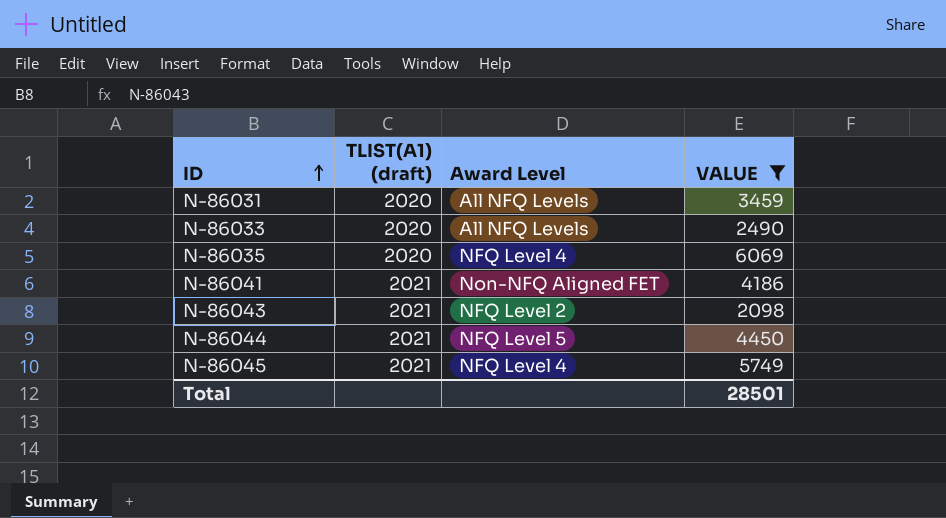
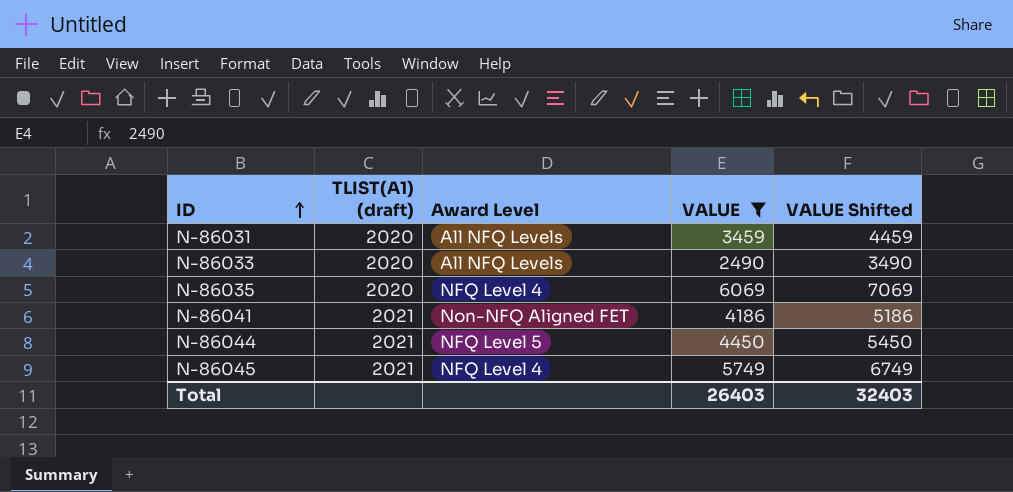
column VALUE Shifted | formula: none -> [VALUE] + 1000
row N-86043: 2021 | NFQ Level 2 | 2098 -> none
Total | VALUE: 28501 -> 26403

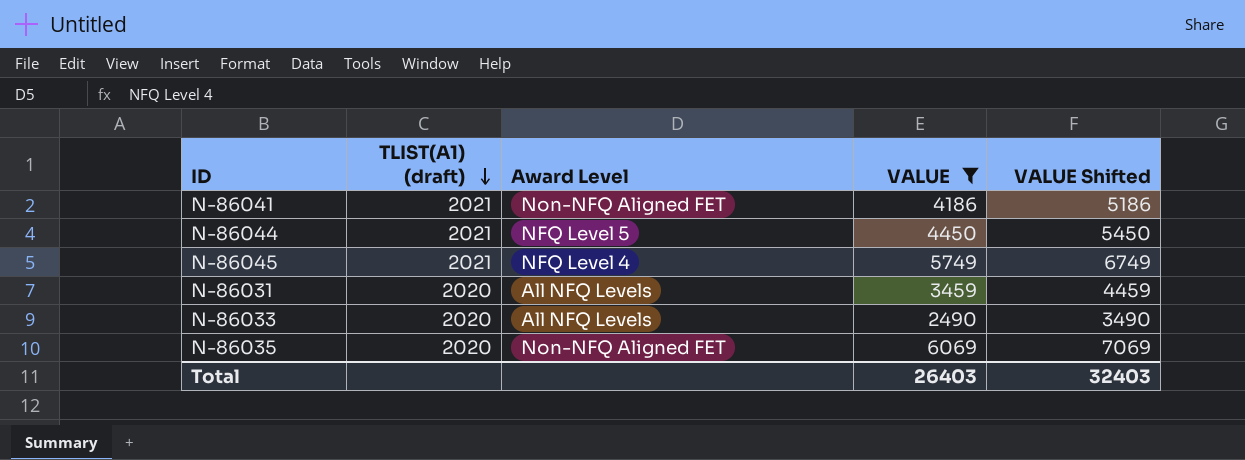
row order: ID ascending -> TLIST(A1) (draft) descending
N-86035 | Award Level: NFQ Level 4 -> Non-NFQ Aligned FET

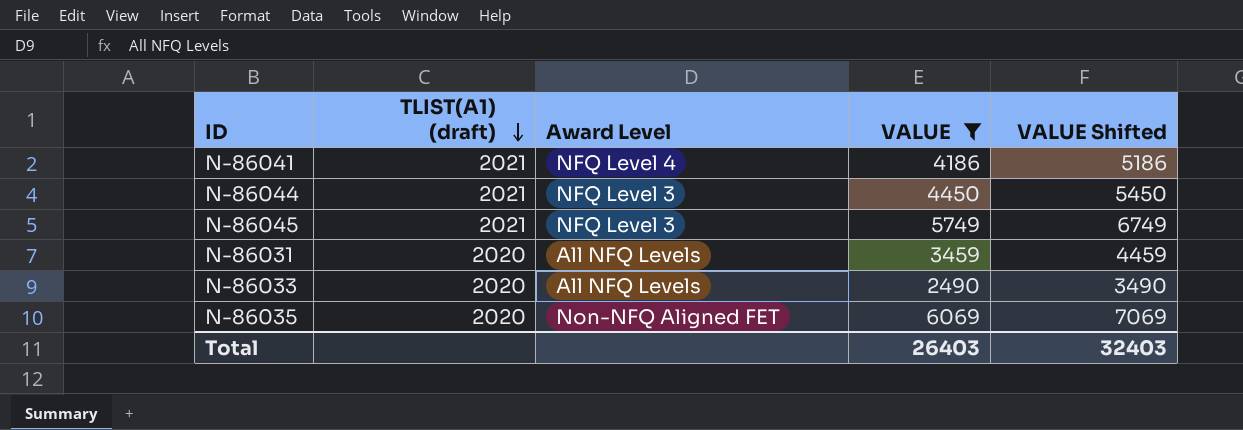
N-86041 | Award Level: Non-NFQ Aligned FET -> NFQ Level 4
N-86044 | Award Level: NFQ Level 5 -> NFQ Level 3
N-86045 | Award Level: NFQ Level 4 -> NFQ Level 3

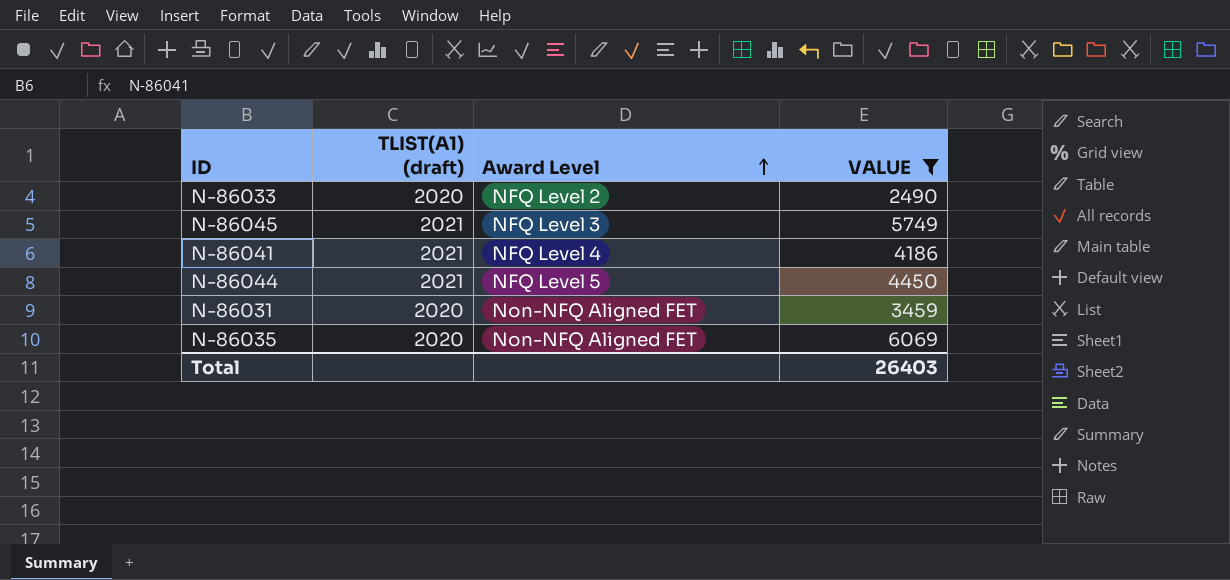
row order: TLIST(A1) (draft) descending -> Award Level ascending
column VALUE Shifted | formula: [VALUE] + 1000 -> none
N-86033 | Award Level: All NFQ Levels -> NFQ Level 2
N-86044 | Award Level: NFQ Level 3 -> NFQ Level 5
N-86031 | Award Level: All NFQ Levels -> Non-NFQ Aligned FET

